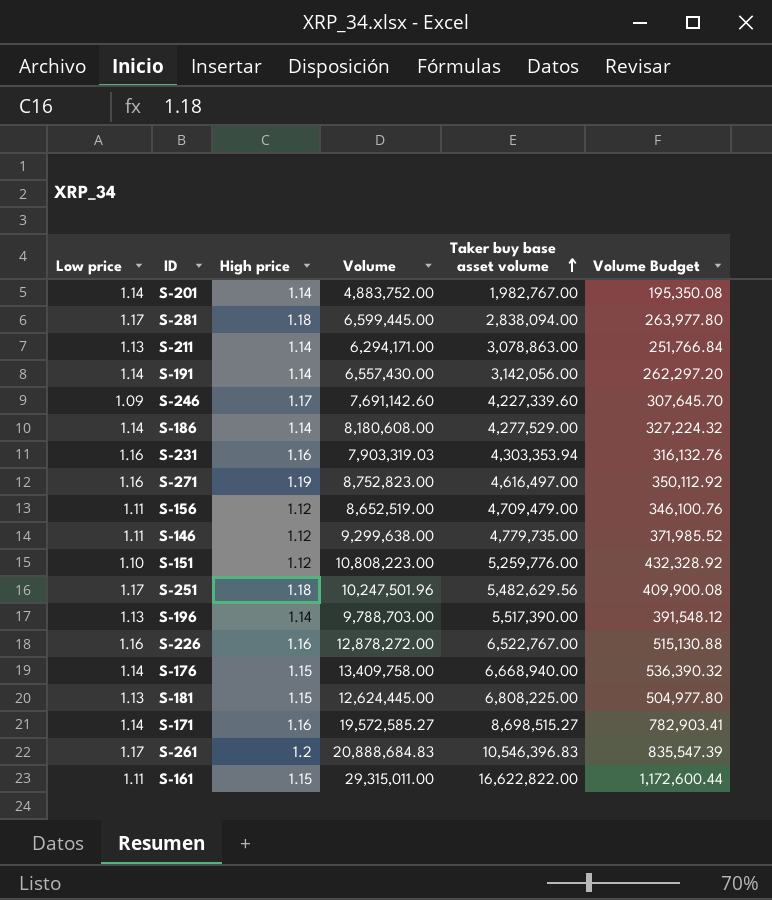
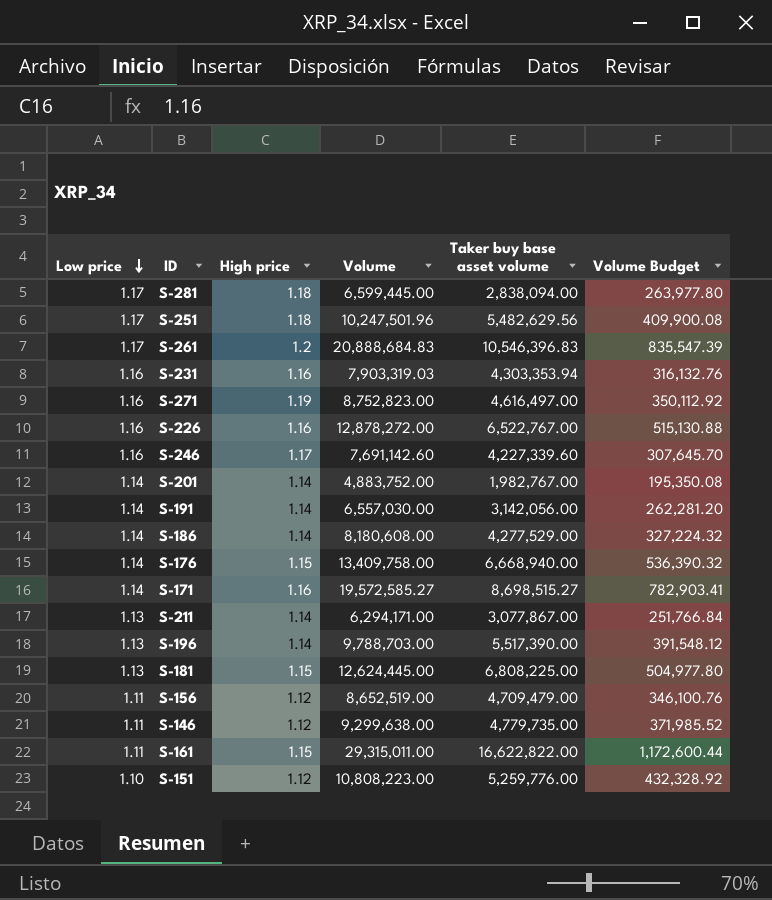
row order: Taker buy base asset volume ascending -> Low price descending
S-246 | Low price: 1.09 -> 1.16
S-191 | Volume: 6,557,430.00 -> 6,557,030.00
S-191 | Volume Budget: 262,297.20 -> 262,281.20
S-211 | Taker buy base asset volume: 3,078,863.00 -> 3,077,867.00

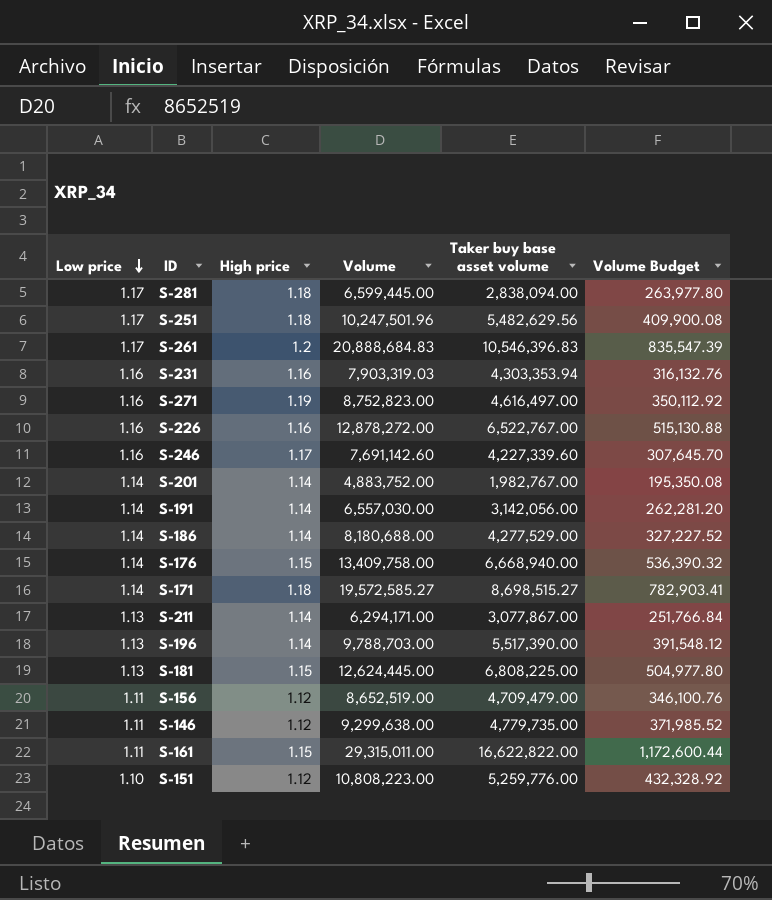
S-186 | Volume: 8,180,608.00 -> 8,180,688.00
S-186 | Volume Budget: 327,224.32 -> 327,227.52
S-171 | High price: 1.16 -> 1.18

